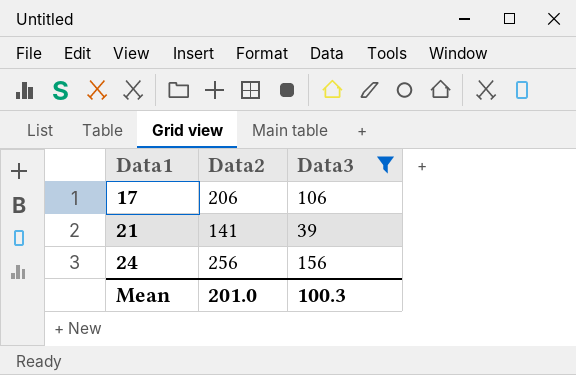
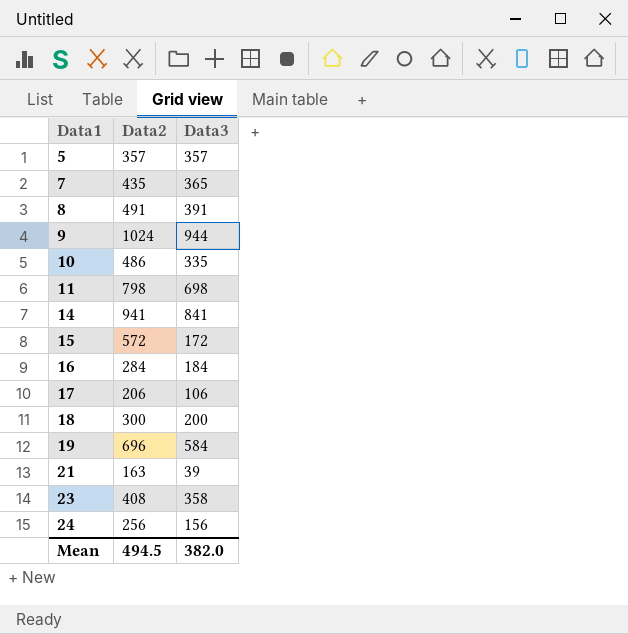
filter: Data3 <= 156 -> none
21 | Data2: 141 -> 163
Mean | Data2: 201.0 -> 494.5
Mean | Data3: 100.3 -> 382.0

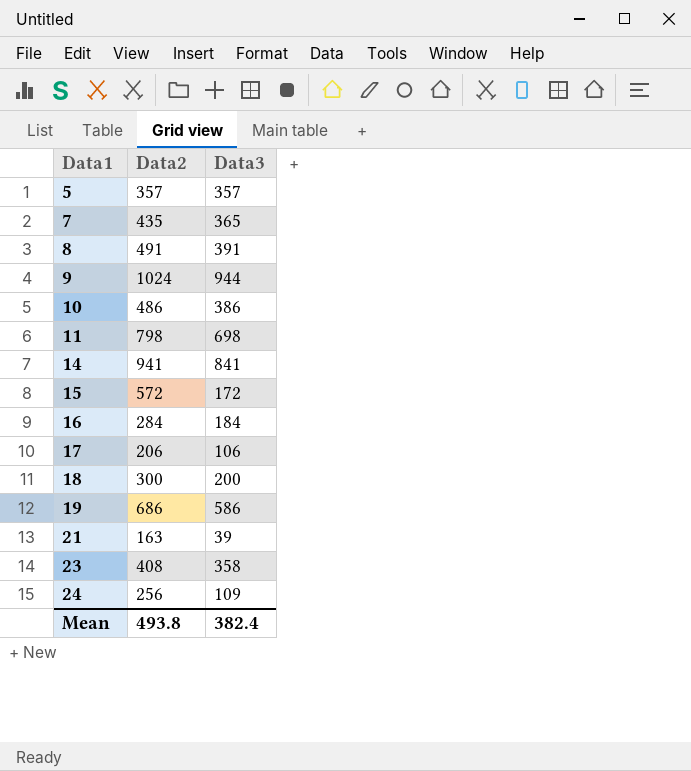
10 | Data3: 335 -> 386
19 | Data2: 696 -> 686
19 | Data3: 584 -> 586
24 | Data3: 156 -> 109
Mean | Data2: 494.5 -> 493.8
Mean | Data3: 382.0 -> 382.4

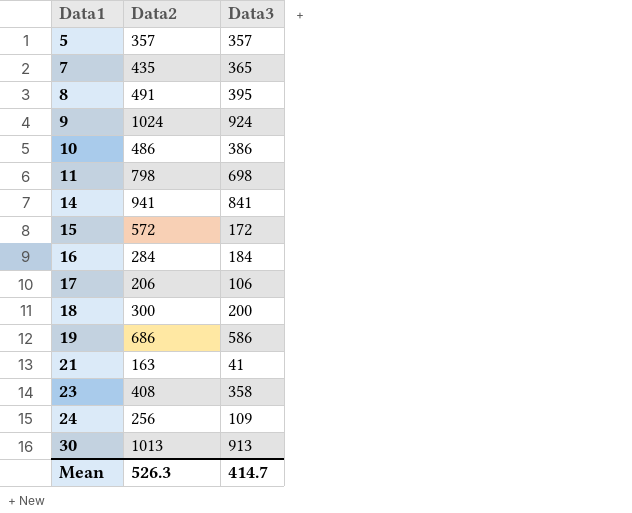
8 | Data3: 391 -> 395
9 | Data3: 944 -> 924
21 | Data3: 39 -> 41
row 30: none -> 1013 | 913
Mean | Data2: 493.8 -> 526.3
Mean | Data3: 382.4 -> 414.7

